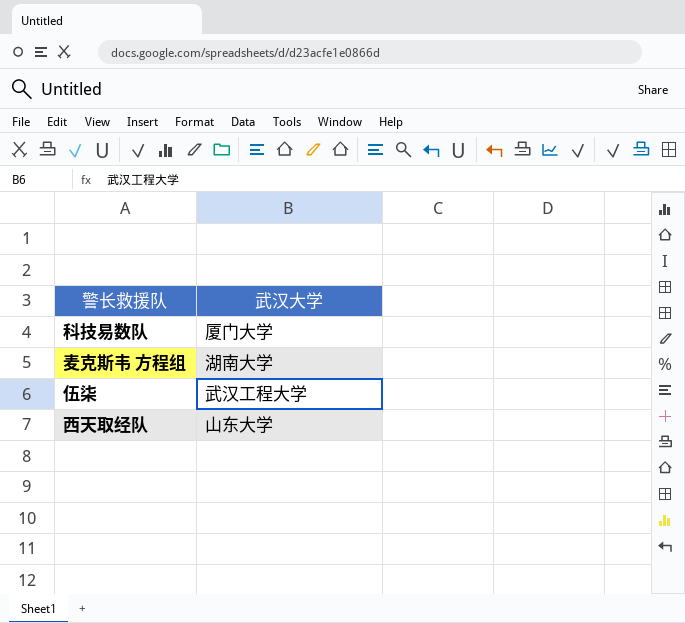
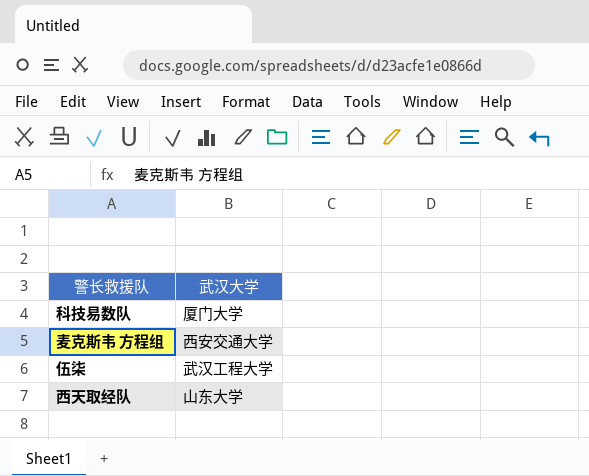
麦克斯韦 方程组 | 武汉大学: 湖南大学 -> 西安交通大学

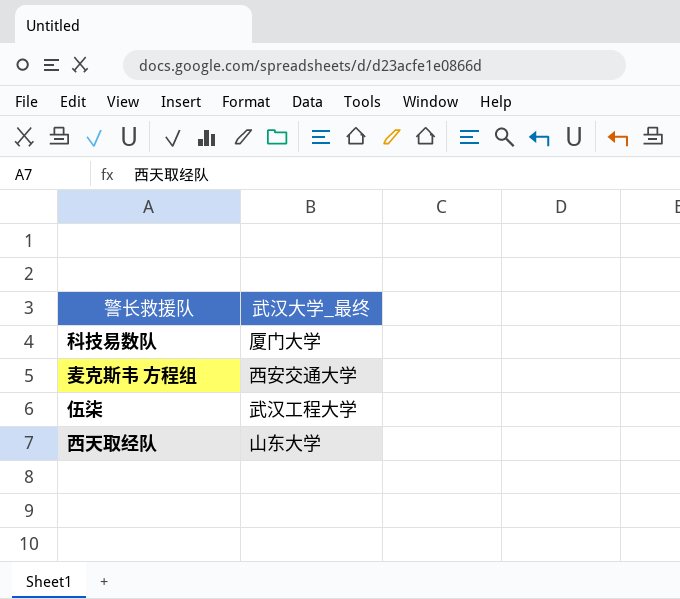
column name: 武汉大学 -> 武汉大学_最终

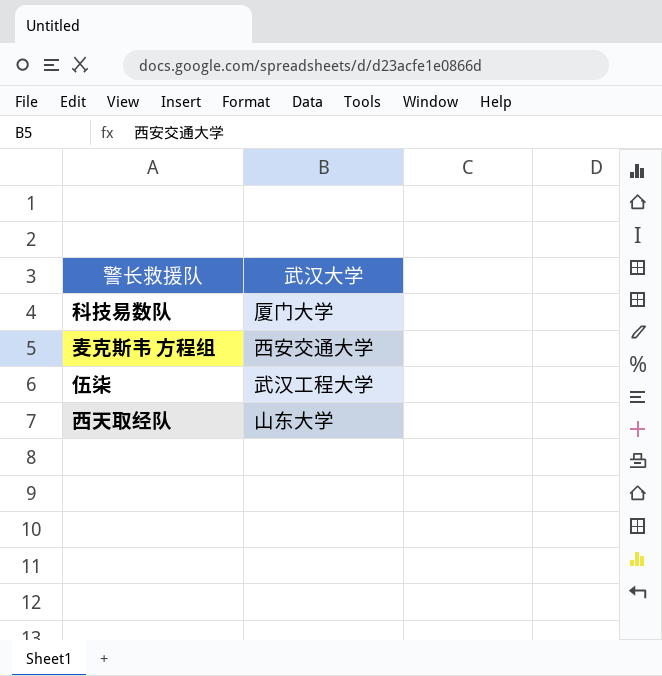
column name: 武汉大学_最终 -> 武汉大学

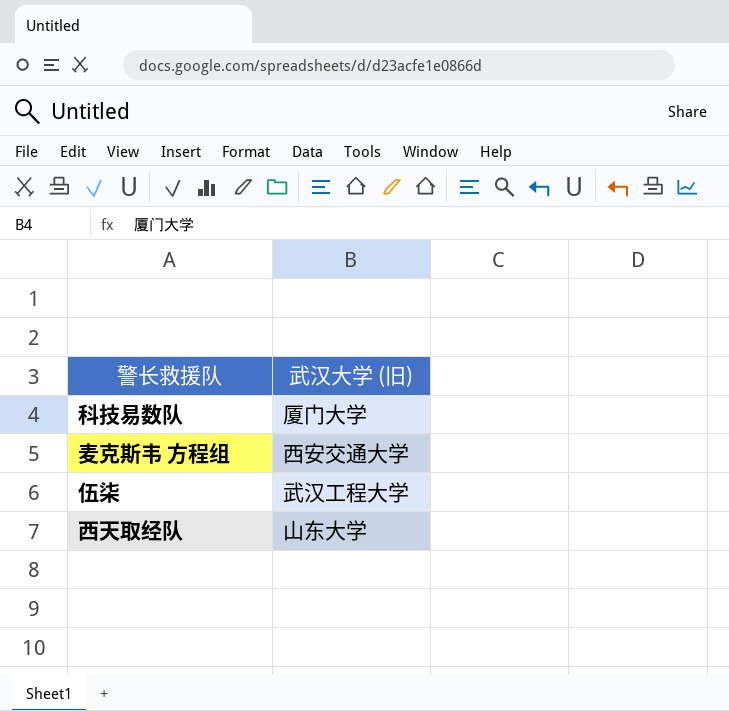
column name: 武汉大学 -> 武汉大学 (旧)

